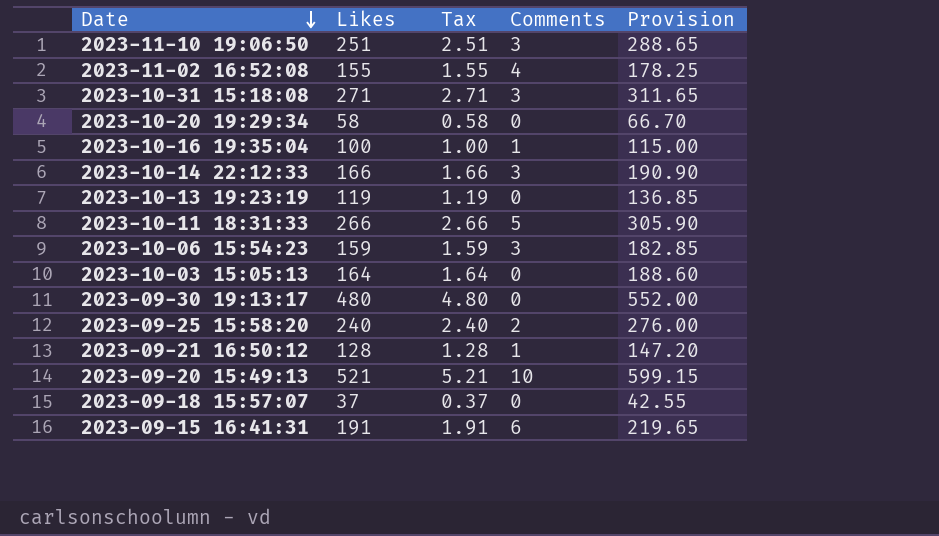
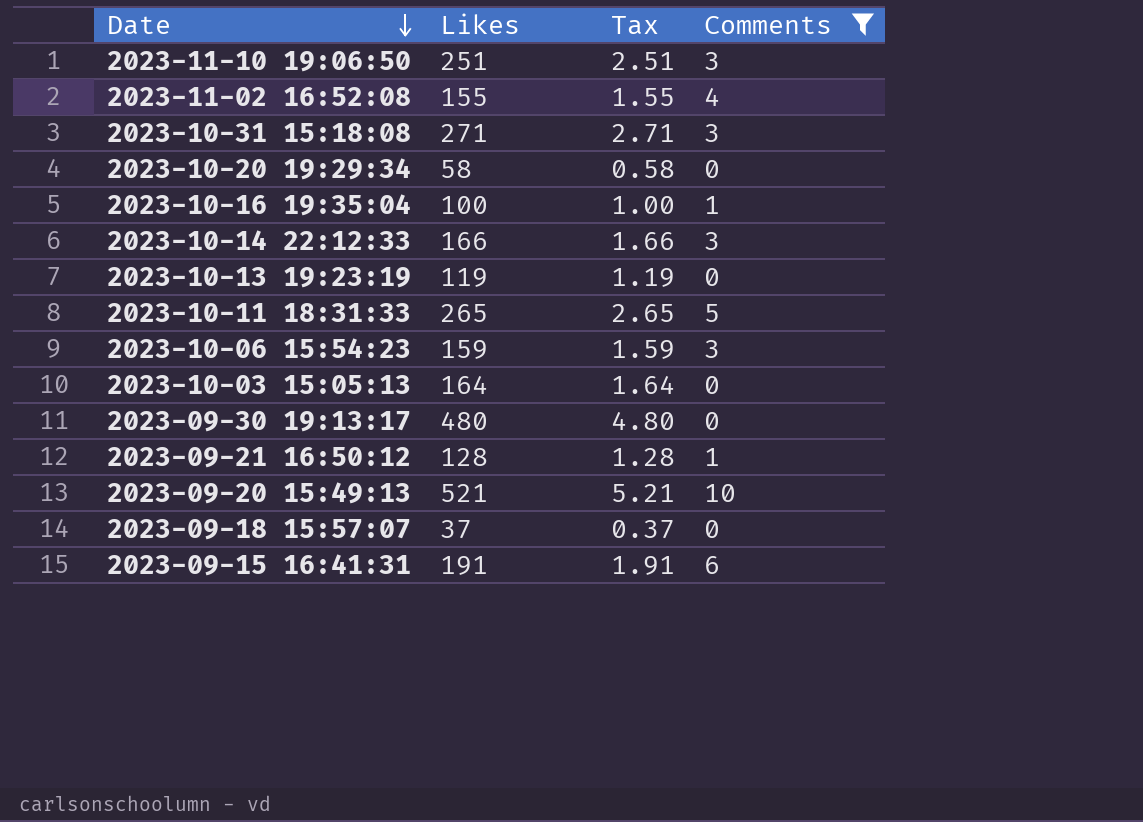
filter: none -> Comments != 2
column Provision | formula: [Likes] * 1.15 -> none
2023-10-11 18:31:33 | Likes: 266 -> 265
2023-10-11 18:31:33 | Tax: 2.66 -> 2.65

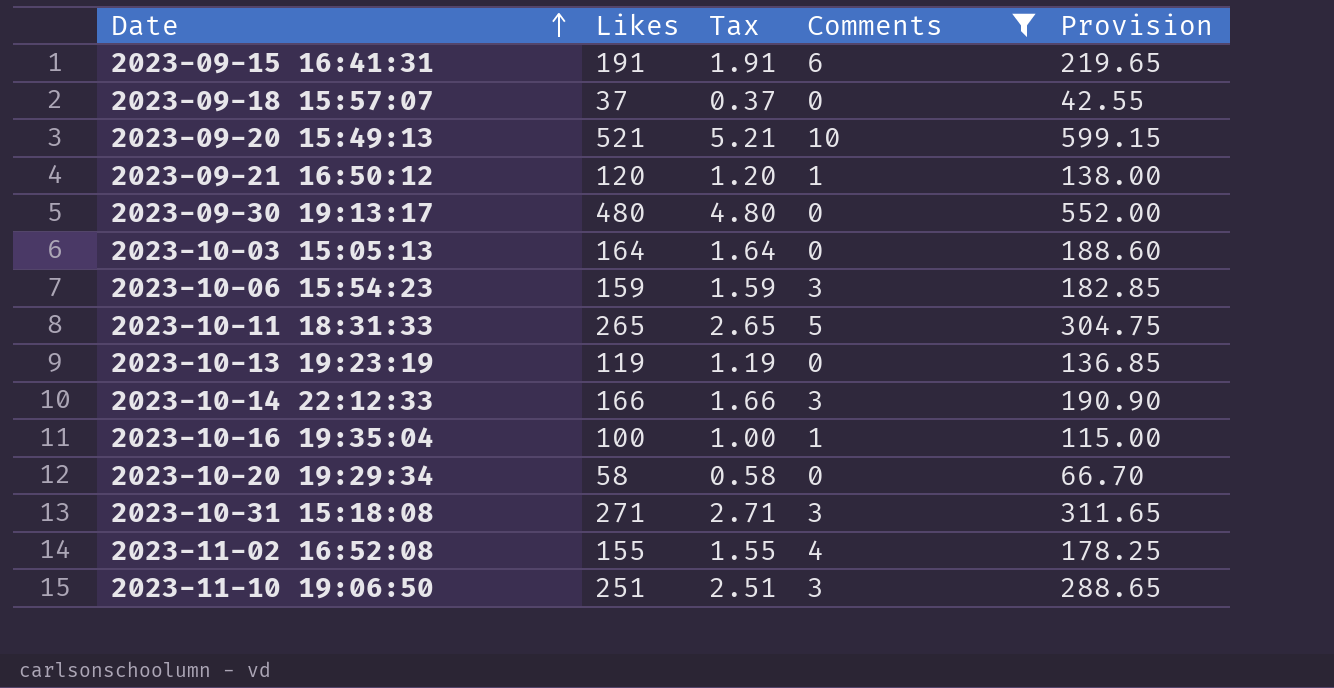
row order: Date descending -> Date ascending
column Provision | formula: none -> [Likes] * 1.15
2023-09-21 16:50:12 | Likes: 128 -> 120
2023-09-21 16:50:12 | Tax: 1.28 -> 1.20

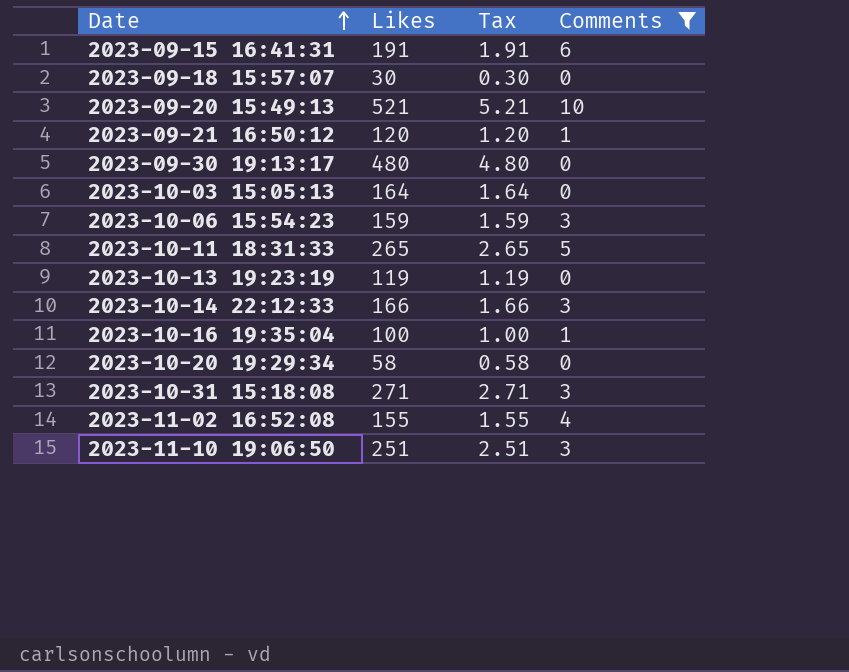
column Provision | formula: [Likes] * 1.15 -> none
2023-09-18 15:57:07 | Likes: 37 -> 30
2023-09-18 15:57:07 | Tax: 0.37 -> 0.30

